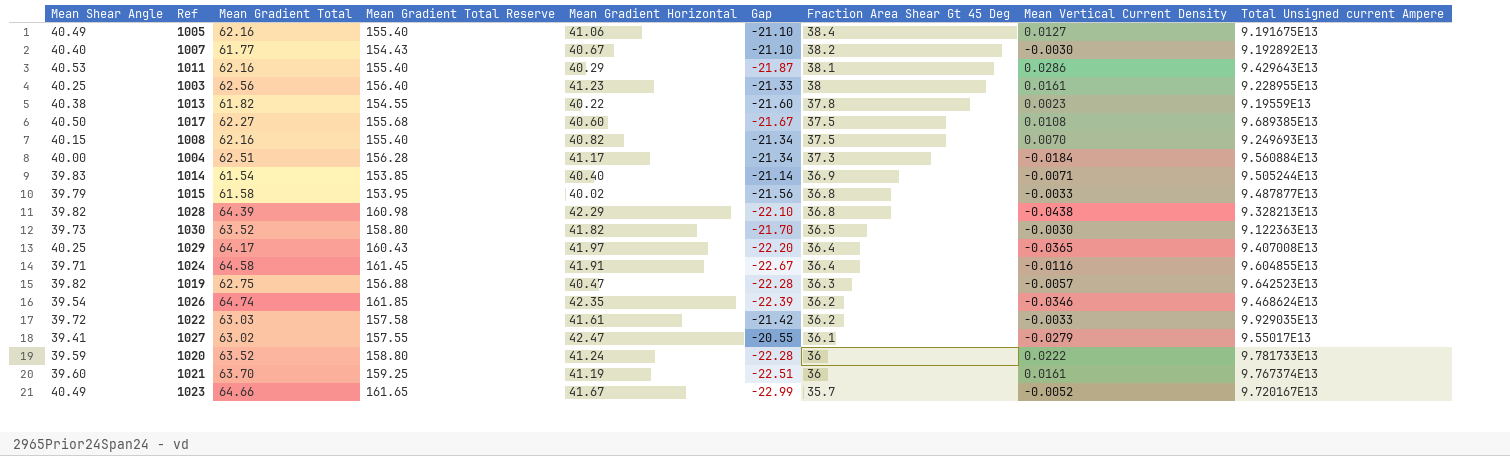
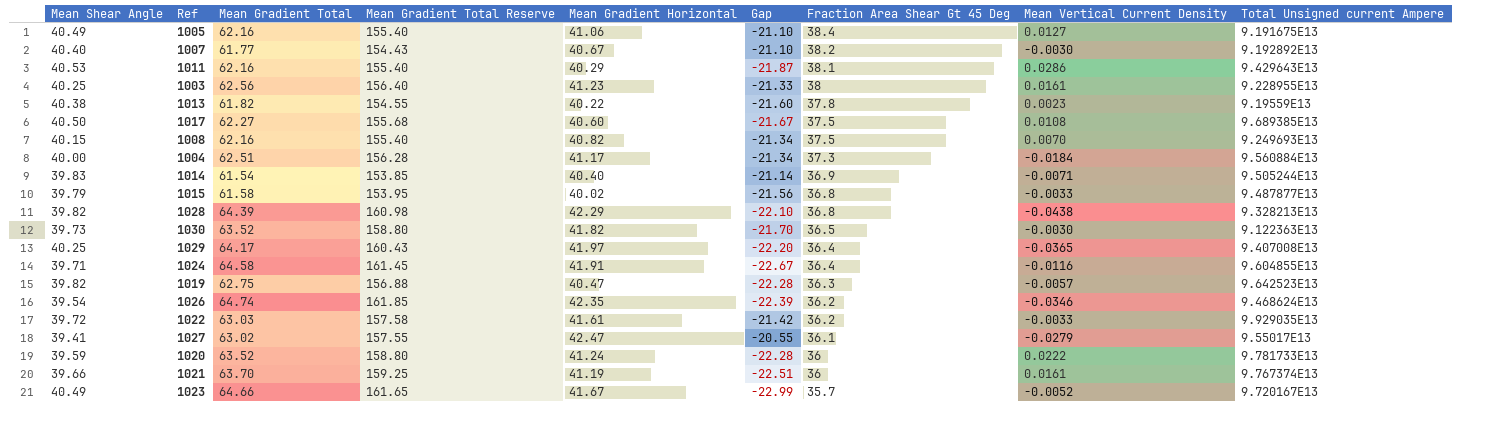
1021 | Mean Shear Angle: 39.60 -> 39.66

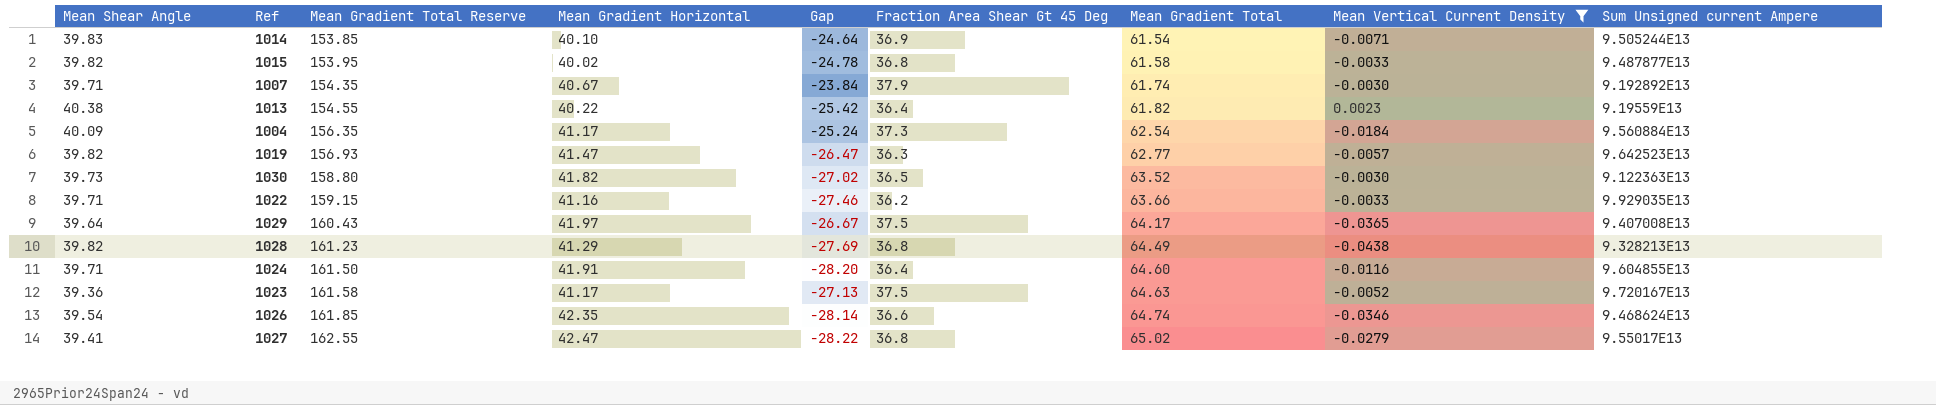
filter: none -> Mean Vertical Current Density <= 0.0023
row order: Fraction Area Shear Gt 45 Deg descending -> Mean Gradient Total Reserve ascending
column Gap | formula: [Mean Gradient Horizontal] - [Mean Gradient Total] -> [Fraction Area Shear Gt 45 Deg] - [Mean Gradient Total]
column Mean Gradient Total | position: 3 -> 7
column name: Total Unsigned current Ampere -> Sum Unsigned current Ampere
1014 | Mean Gradient Horizontal: 40.40 -> 40.10
1015 | Mean Shear Angle: 39.79 -> 39.82
1007 | Mean Shear Angle: 40.40 -> 39.71
1007 | Mean Gradient Total Reserve: 154.43 -> 154.35
1007 | Fraction Area Shear Gt 45 Deg: 38.2 -> 37.9
1007 | Mean Gradient Total: 61.77 -> 61.74
1013 | Fraction Area Shear Gt 45 Deg: 37.8 -> 36.4
1004 | Mean Shear Angle: 40.00 -> 40.09
1004 | Mean Gradient Total Reserve: 156.28 -> 156.35
1004 | Mean Gradient Total: 62.51 -> 62.54
1019 | Mean Gradient Total Reserve: 156.88 -> 156.93
1019 | Mean Gradient Horizontal: 40.47 -> 41.47
1019 | Mean Gradient Total: 62.75 -> 62.77
1022 | Mean Shear Angle: 39.72 -> 39.71
1022 | Mean Gradient Total Reserve: 157.58 -> 159.15
1022 | Mean Gradient Horizontal: 41.61 -> 41.16
1022 | Mean Gradient Total: 63.03 -> 63.66
1029 | Mean Shear Angle: 40.25 -> 39.64
1029 | Fraction Area Shear Gt 45 Deg: 36.4 -> 37.5
1028 | Mean Gradient Total Reserve: 160.98 -> 161.23
1028 | Mean Gradient Horizontal: 42.29 -> 41.29
1028 | Mean Gradient Total: 64.39 -> 64.49
1024 | Mean Gradient Total Reserve: 161.45 -> 161.50
1024 | Mean Gradient Total: 64.58 -> 64.60
1023 | Mean Shear Angle: 40.49 -> 39.36
1023 | Mean Gradient Total Reserve: 161.65 -> 161.58
1023 | Mean Gradient Horizontal: 41.67 -> 41.17
1023 | Fraction Area Shear Gt 45 Deg: 35.7 -> 37.5
1023 | Mean Gradient Total: 64.66 -> 64.63
1026 | Fraction Area Shear Gt 45 Deg: 36.2 -> 36.6
1027 | Mean Gradient Total Reserve: 157.55 -> 162.55
1027 | Fraction Area Shear Gt 45 Deg: 36.1 -> 36.8
1027 | Mean Gradient Total: 63.02 -> 65.02

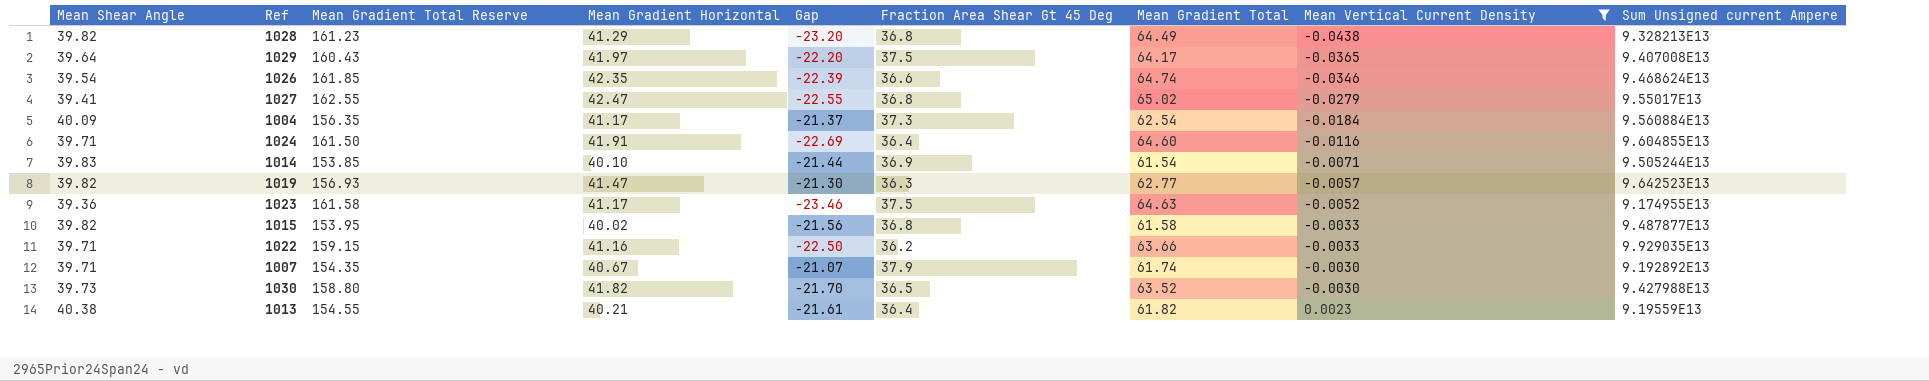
row order: Mean Gradient Total Reserve ascending -> Mean Vertical Current Density ascending
column Gap | formula: [Fraction Area Shear Gt 45 Deg] - [Mean Gradient Total] -> [Mean Gradient Horizontal] - [Mean Gradient Total]
1023 | Sum Unsigned current Ampere: 9.720167E13 -> 9.174955E13
1030 | Sum Unsigned current Ampere: 9.122363E13 -> 9.427988E13
1013 | Mean Gradient Horizontal: 40.22 -> 40.21

